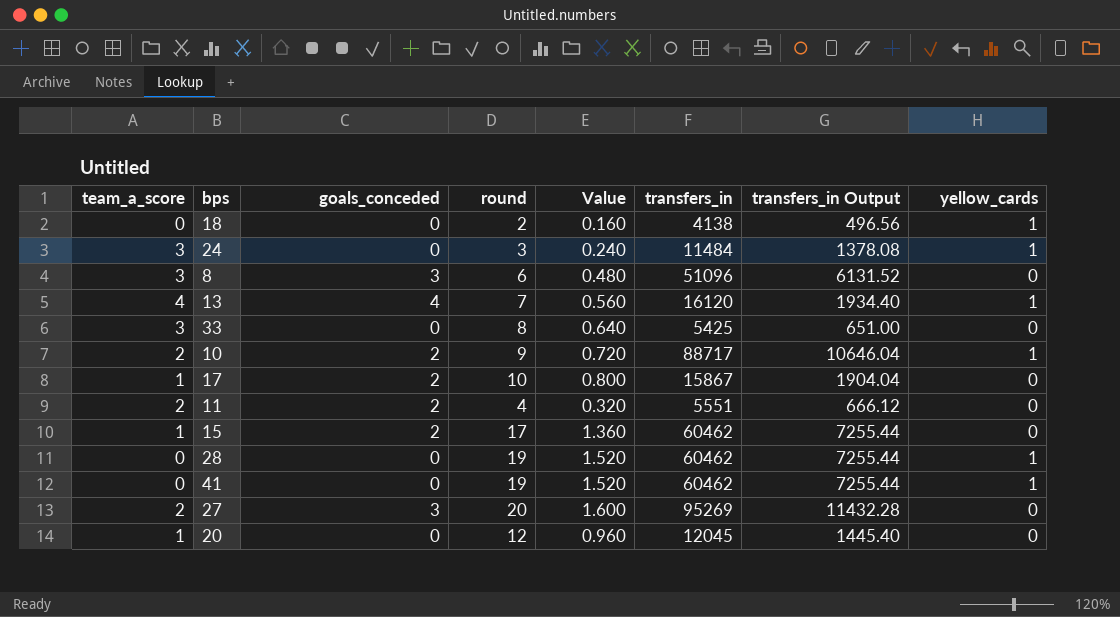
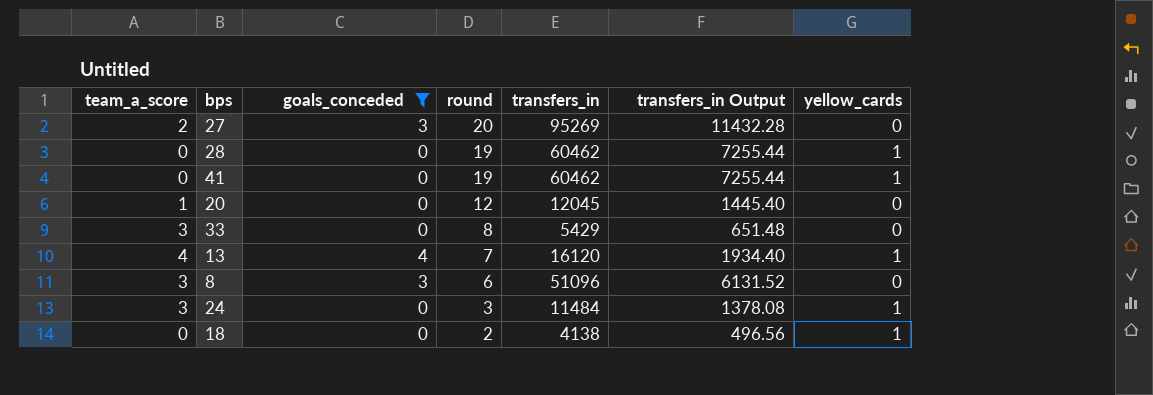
filter: none -> goals_conceded != 2
row order: none -> round descending
column Value | formula: [round] * 0.08 -> none
33 | transfers_in: 5425 -> 5429
33 | transfers_in Output: 651.00 -> 651.48

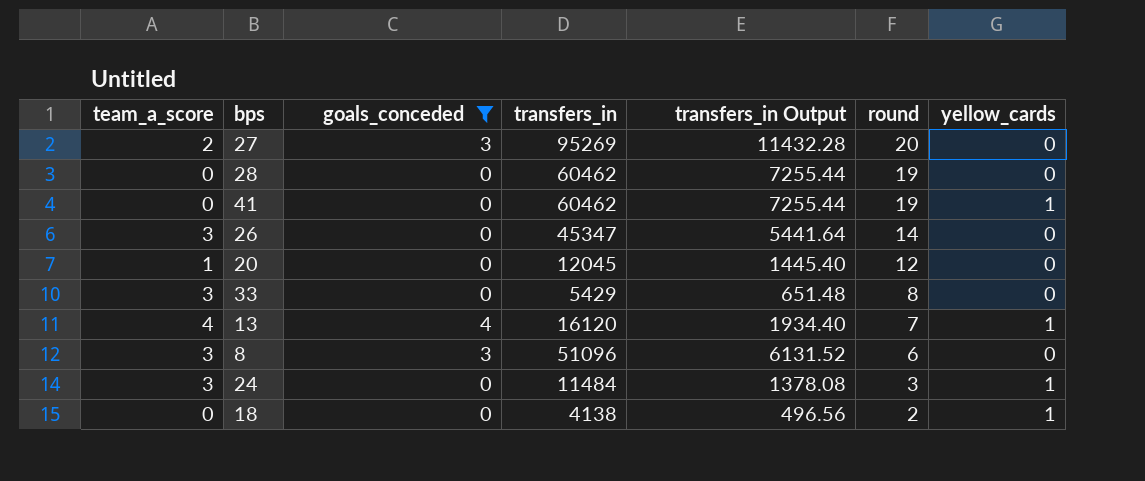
column round | position: 4 -> 6
28 | yellow_cards: 1 -> 0
row 26: none -> 3 | 0 | 45347 | 5441.64 | 14 | 0

